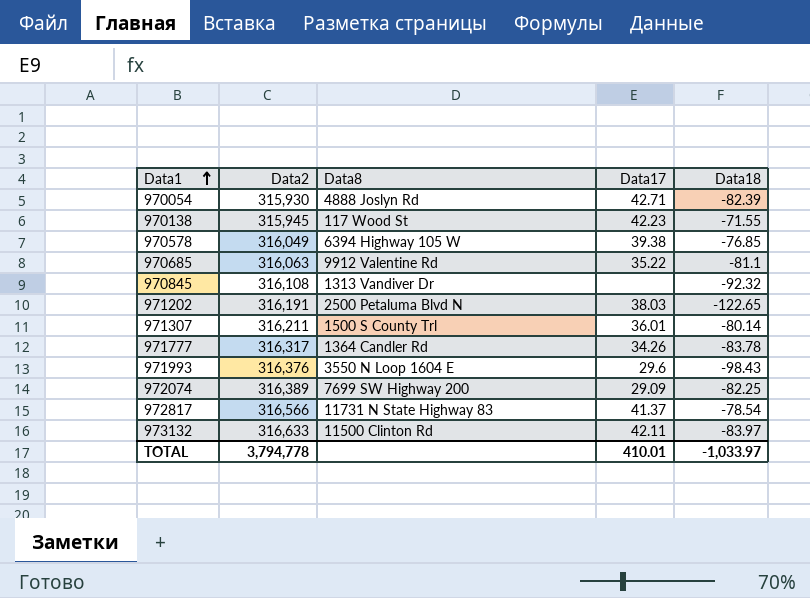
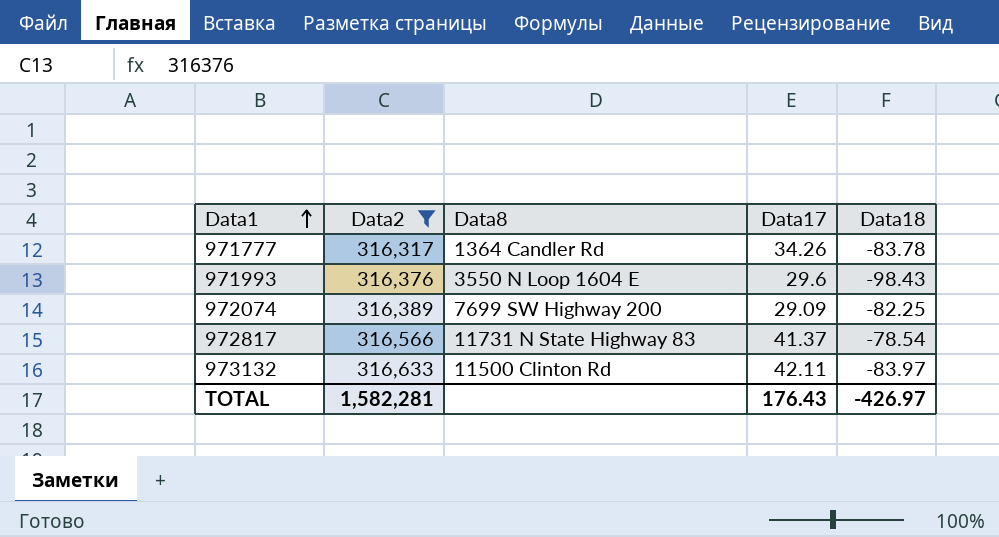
filter: none -> Data2 >= 316,317
TOTAL | Data2: 3,794,778 -> 1,582,281
TOTAL | Data17: 410.01 -> 176.43
TOTAL | Data18: -1,033.97 -> -426.97

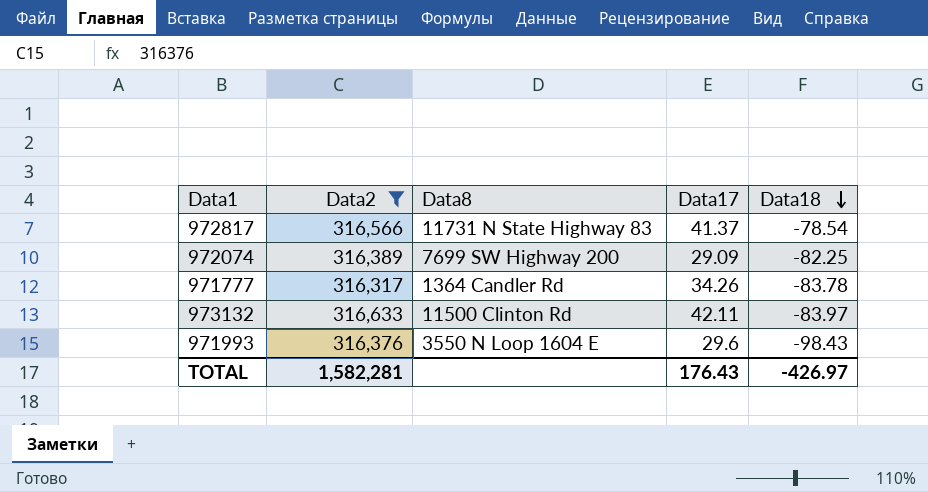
row order: Data1 ascending -> Data18 descending

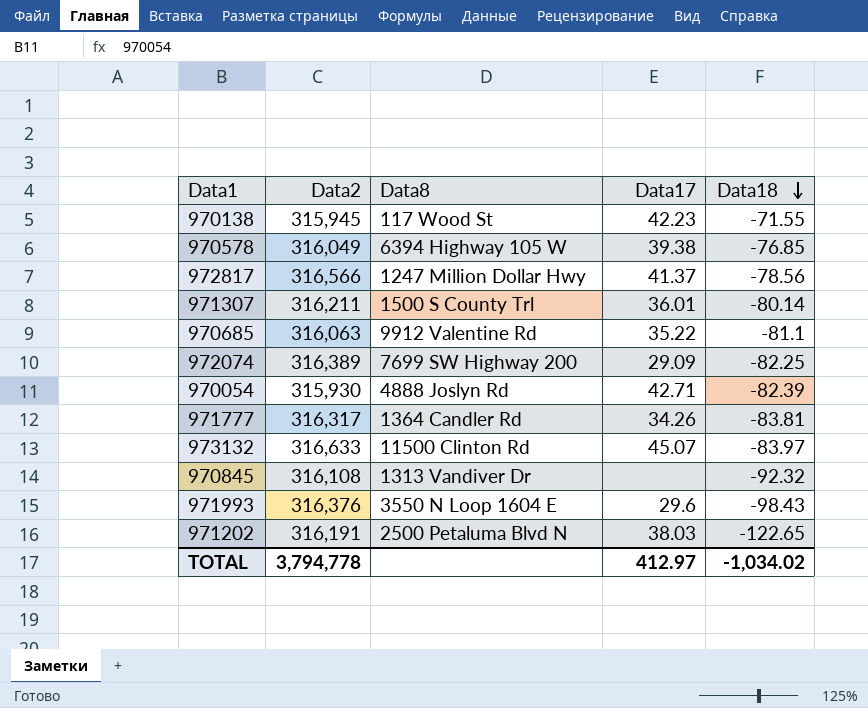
filter: Data2 >= 316,317 -> none
972817 | Data8: 11731 N State Highway 83 -> 1247 Million Dollar Hwy
972817 | Data18: -78.54 -> -78.56
971777 | Data18: -83.78 -> -83.81
973132 | Data17: 42.11 -> 45.07
TOTAL | Data2: 1,582,281 -> 3,794,778
TOTAL | Data17: 176.43 -> 412.97
TOTAL | Data18: -426.97 -> -1,034.02

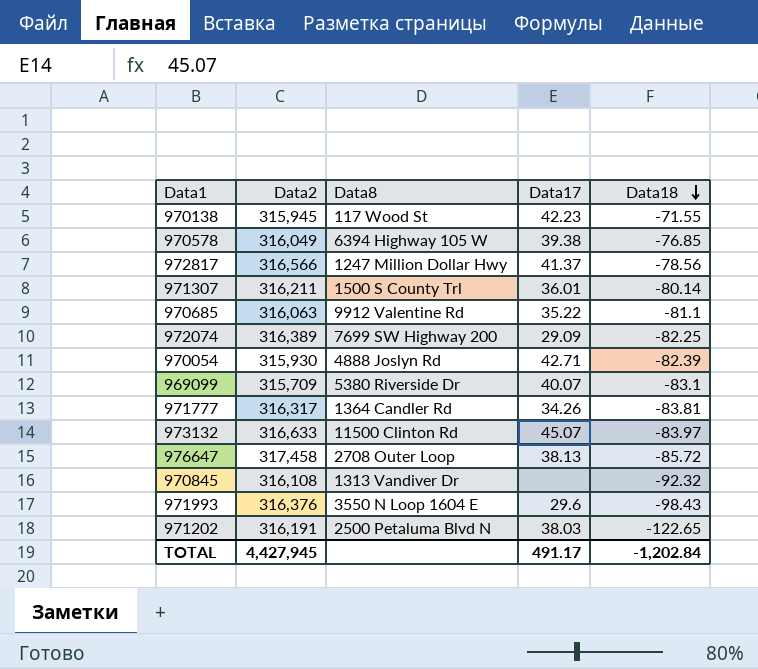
row 969099: none -> 315,709 | 5380 Riverside Dr | 40.07 | -83.1
row 976647: none -> 317,458 | 2708 Outer Loop | 38.13 | -85.72
TOTAL | Data2: 3,794,778 -> 4,427,945
TOTAL | Data17: 412.97 -> 491.17
TOTAL | Data18: -1,034.02 -> -1,202.84

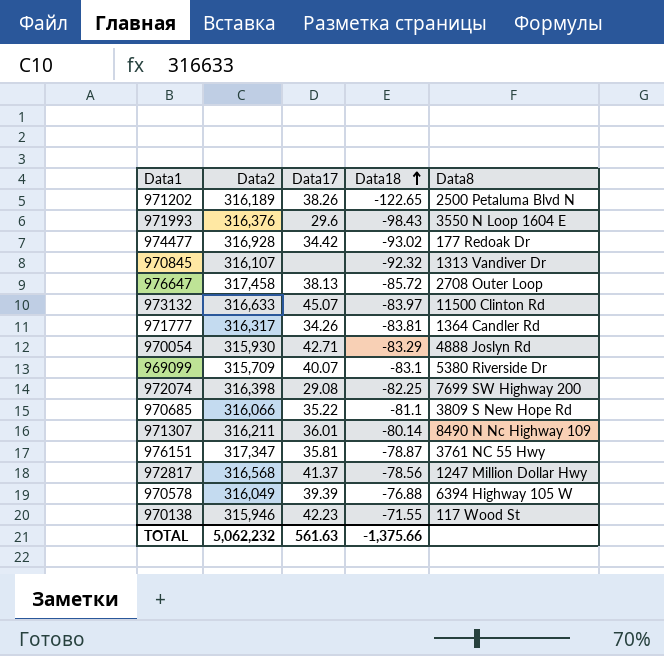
row order: Data18 descending -> Data18 ascending
column Data8 | position: 3 -> 5
971202 | Data2: 316,191 -> 316,189
971202 | Data17: 38.03 -> 38.26
row 974477: none -> 316,928 | 34.42 | -93.02 | 177 Redoak Dr
970845 | Data2: 316,108 -> 316,107
970054 | Data18: -82.39 -> -83.29
972074 | Data2: 316,389 -> 316,398
972074 | Data17: 29.09 -> 29.08
970685 | Data2: 316,063 -> 316,066
970685 | Data8: 9912 Valentine Rd -> 3809 S New Hope Rd
971307 | Data8: 1500 S County Trl -> 8490 N Nc Highway 109
row 976151: none -> 317,347 | 35.81 | -78.87 | 3761 NC 55 Hwy
972817 | Data2: 316,566 -> 316,568
970578 | Data17: 39.38 -> 39.39
970578 | Data18: -76.85 -> -76.88
970138 | Data2: 315,945 -> 315,946
TOTAL | Data2: 4,427,945 -> 5,062,232
TOTAL | Data17: 491.17 -> 561.63
TOTAL | Data18: -1,202.84 -> -1,375.66

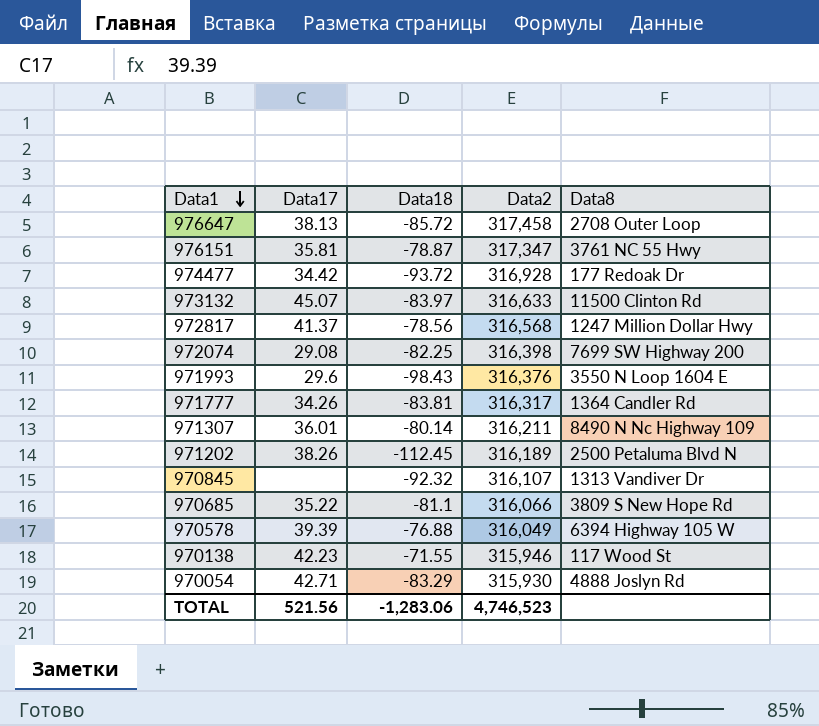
row order: Data18 ascending -> Data1 descending
column Data2 | position: 2 -> 4
row 969099: 315,709 | 40.07 | -83.1 | 5380 Riverside Dr -> none
974477 | Data18: -93.02 -> -93.72
971202 | Data18: -122.65 -> -112.45
TOTAL | Data17: 561.63 -> 521.56
TOTAL | Data18: -1,375.66 -> -1,283.06
TOTAL | Data2: 5,062,232 -> 4,746,523

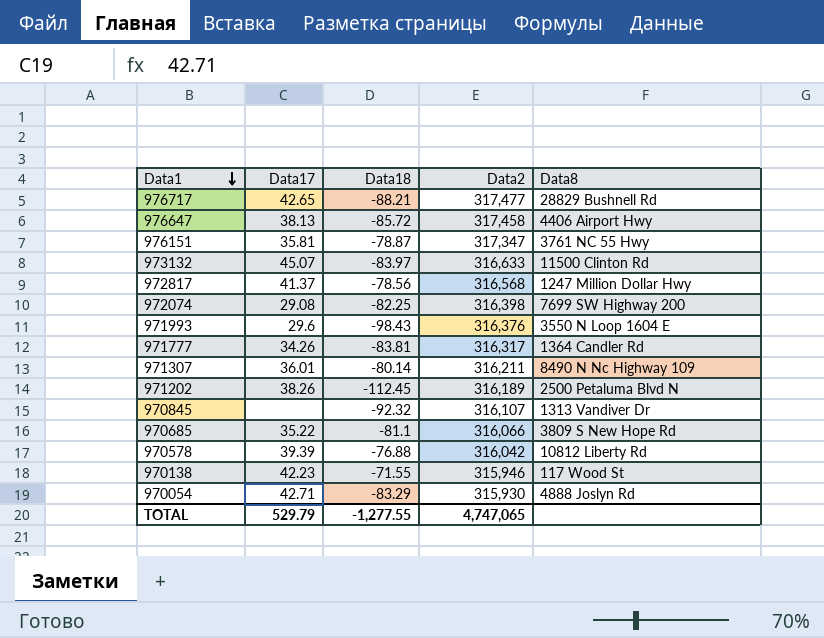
row 974477: 34.42 | -93.72 | 316,928 | 177 Redoak Dr -> none
row 976717: none -> 42.65 | -88.21 | 317,477 | 28829 Bushnell Rd
976647 | Data8: 2708 Outer Loop -> 4406 Airport Hwy
970578 | Data2: 316,049 -> 316,042
970578 | Data8: 6394 Highway 105 W -> 10812 Liberty Rd
TOTAL | Data17: 521.56 -> 529.79
TOTAL | Data18: -1,283.06 -> -1,277.55
TOTAL | Data2: 4,746,523 -> 4,747,065

